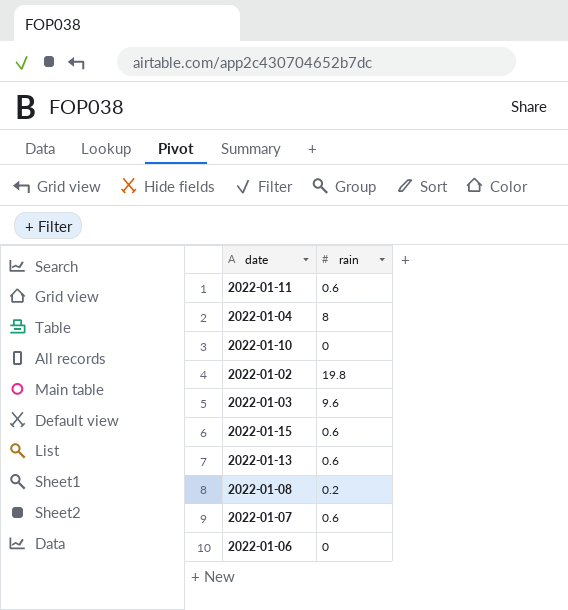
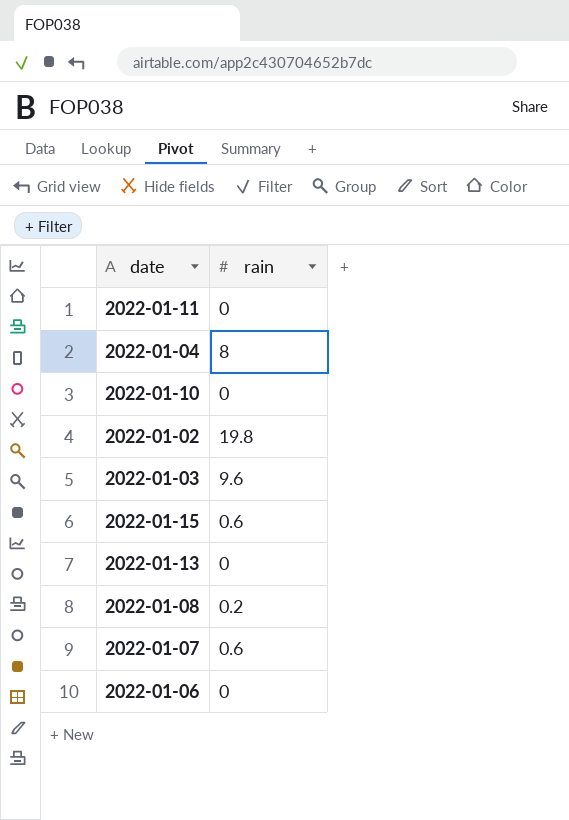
2022-01-11 | rain: 0.6 -> 0
2022-01-13 | rain: 0.6 -> 0

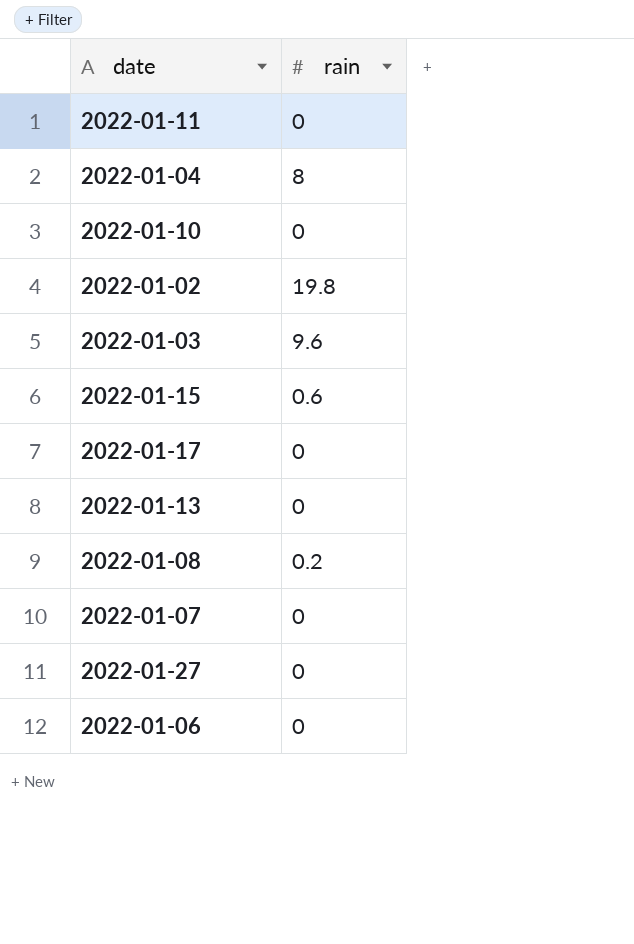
row 2022-01-17: none -> 0
2022-01-07 | rain: 0.6 -> 0
row 2022-01-27: none -> 0

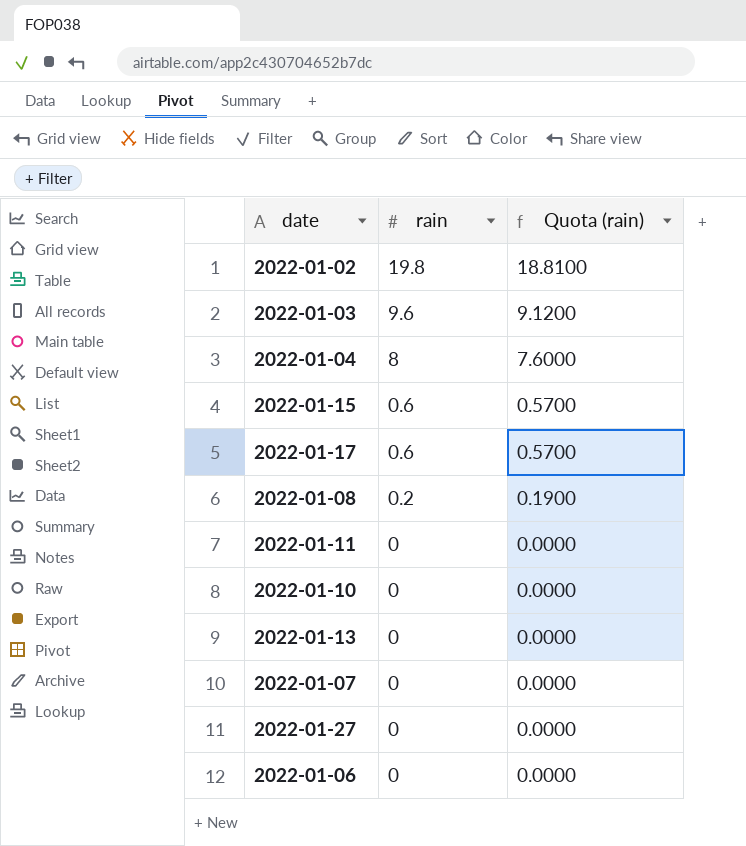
row order: none -> rain descending
column Quota (rain) | formula: none -> [rain] * 0.95
2022-01-17 | rain: 0 -> 0.6

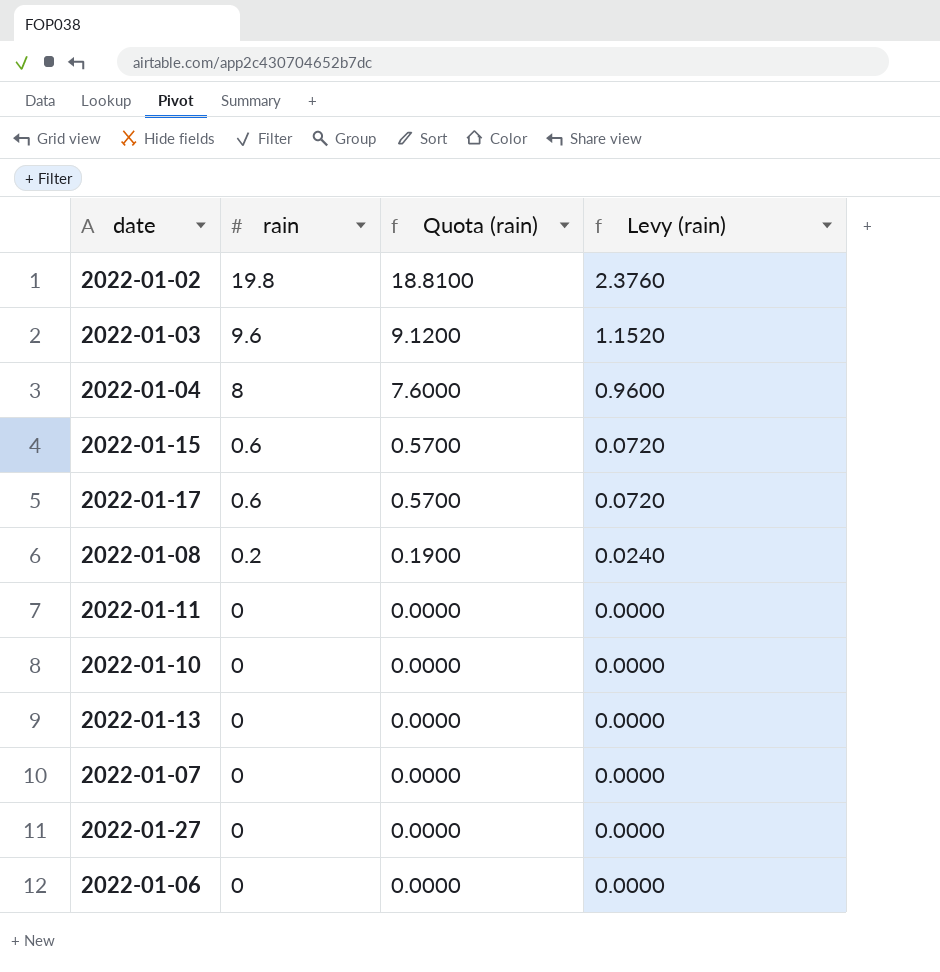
column Levy (rain) | formula: none -> [rain] * 0.12

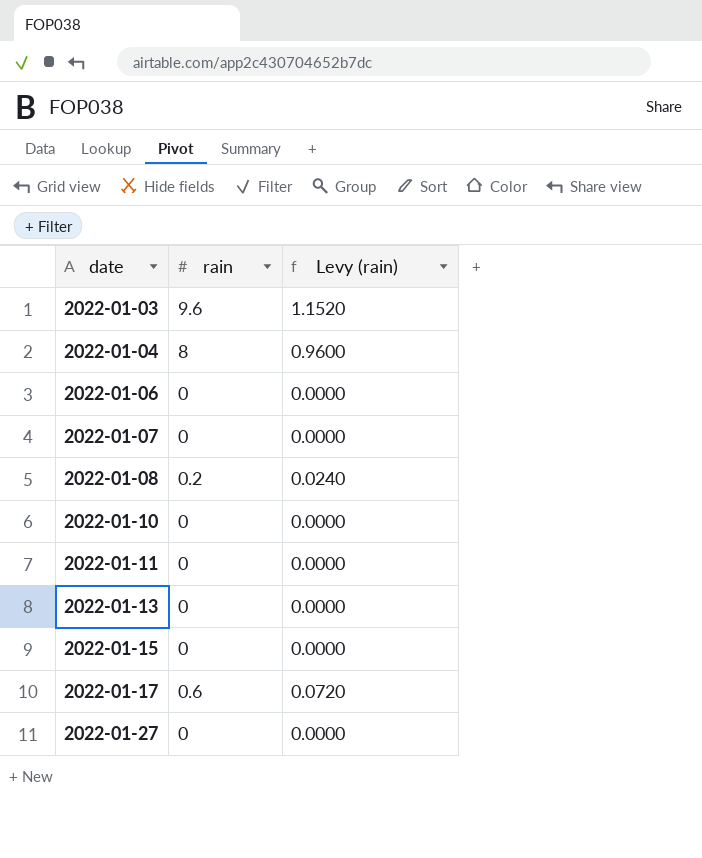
row order: rain descending -> date ascending
column Quota (rain) | formula: [rain] * 0.95 -> none
row 2022-01-02: 19.8 | 18.8100 | 2.3760 -> none
2022-01-15 | rain: 0.6 -> 0
2022-01-15 | Levy (rain): 0.0720 -> 0.0000

